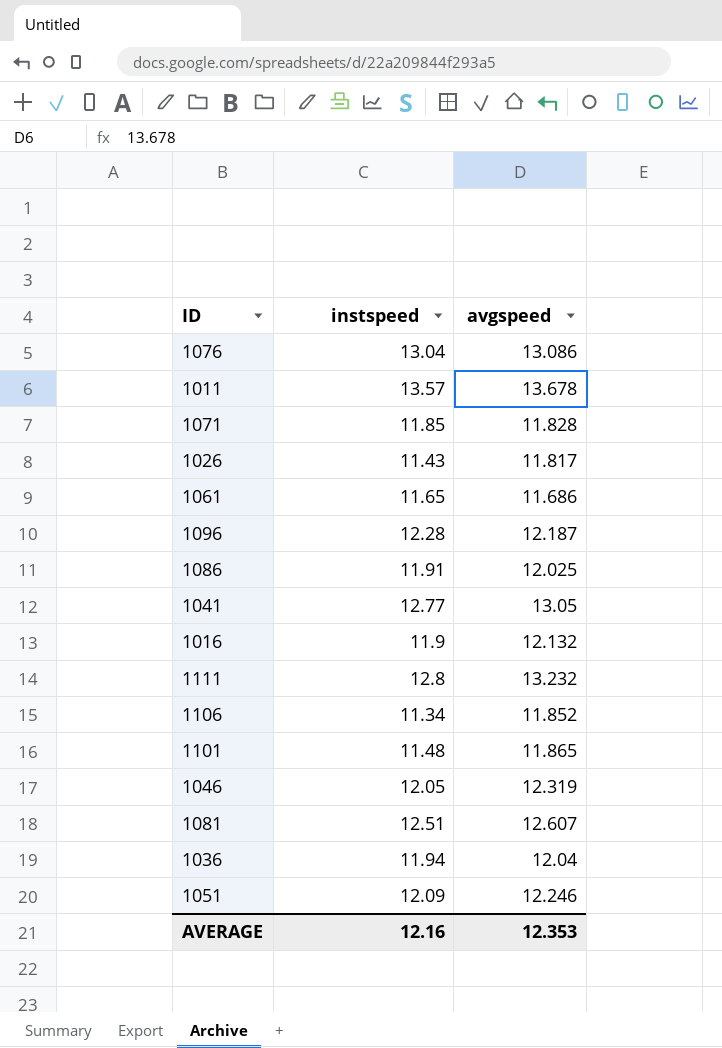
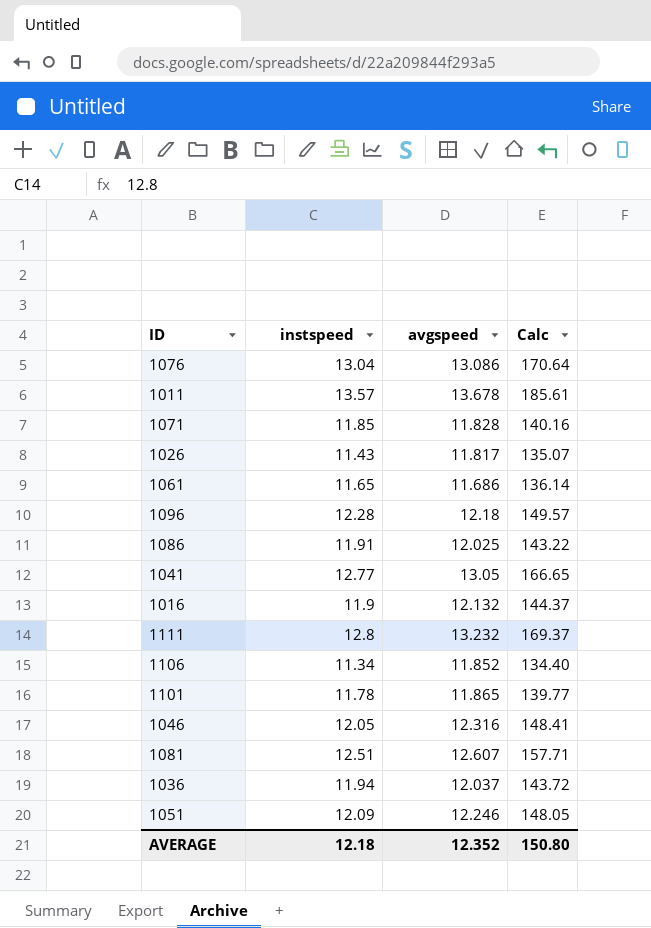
column Calc | formula: none -> [instspeed] * [avgspeed]
1096 | avgspeed: 12.187 -> 12.18
1101 | instspeed: 11.48 -> 11.78
1046 | avgspeed: 12.319 -> 12.316
1036 | avgspeed: 12.04 -> 12.037
AVERAGE | instspeed: 12.16 -> 12.18
AVERAGE | avgspeed: 12.353 -> 12.352

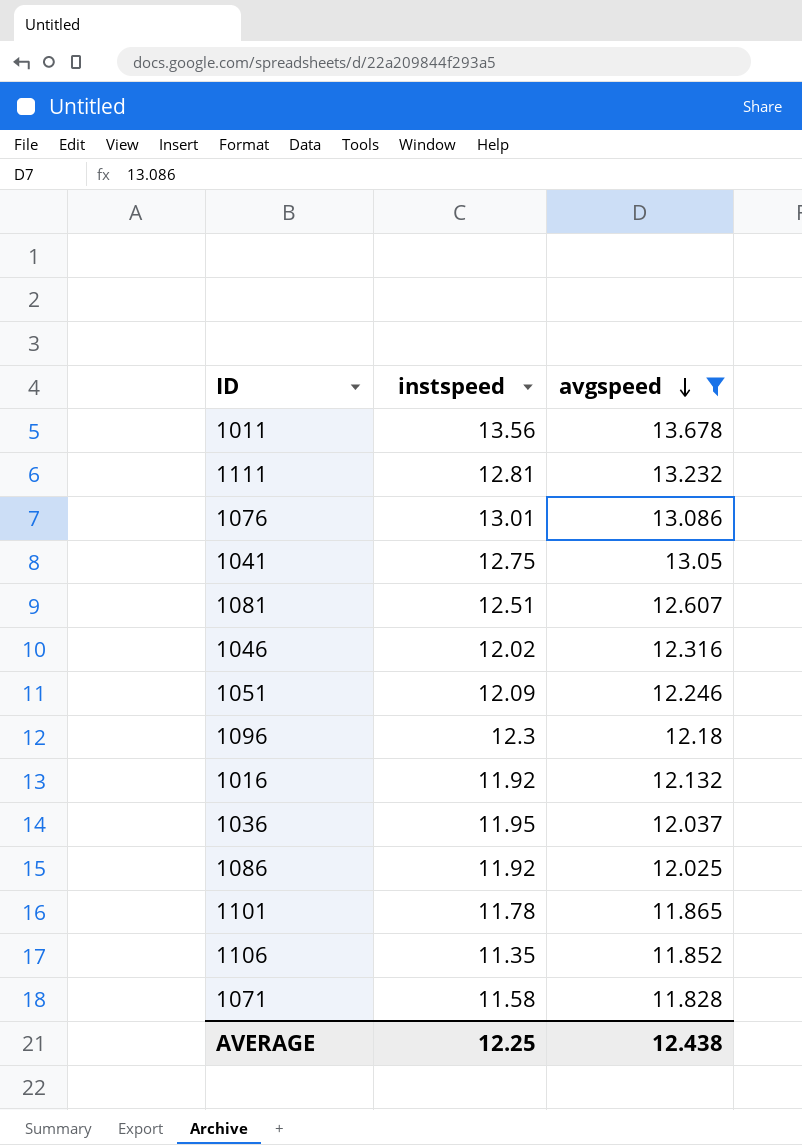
filter: none -> avgspeed >= 11.828
row order: none -> avgspeed descending
column Calc | formula: [instspeed] * [avgspeed] -> none
1011 | instspeed: 13.57 -> 13.56
1111 | instspeed: 12.8 -> 12.81
1076 | instspeed: 13.04 -> 13.01
1041 | instspeed: 12.77 -> 12.75
1046 | instspeed: 12.05 -> 12.02
1096 | instspeed: 12.28 -> 12.3
1016 | instspeed: 11.9 -> 11.92
1036 | instspeed: 11.94 -> 11.95
1086 | instspeed: 11.91 -> 11.92
1106 | instspeed: 11.34 -> 11.35
1071 | instspeed: 11.85 -> 11.58
AVERAGE | instspeed: 12.18 -> 12.25
AVERAGE | avgspeed: 12.352 -> 12.438

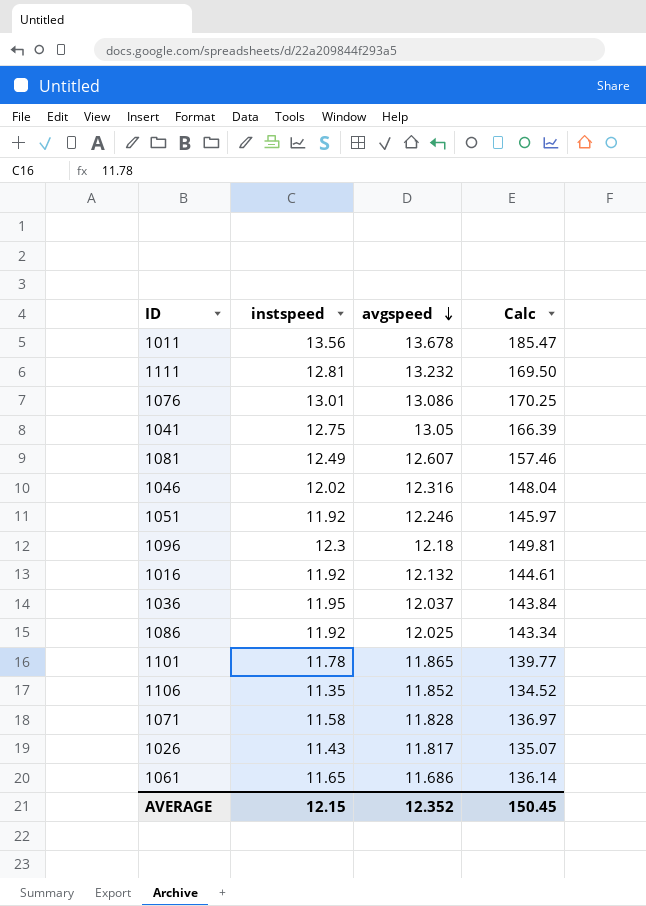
filter: avgspeed >= 11.828 -> none
column Calc | formula: none -> [instspeed] * [avgspeed]
1081 | instspeed: 12.51 -> 12.49
1051 | instspeed: 12.09 -> 11.92
AVERAGE | instspeed: 12.25 -> 12.15
AVERAGE | avgspeed: 12.438 -> 12.352

